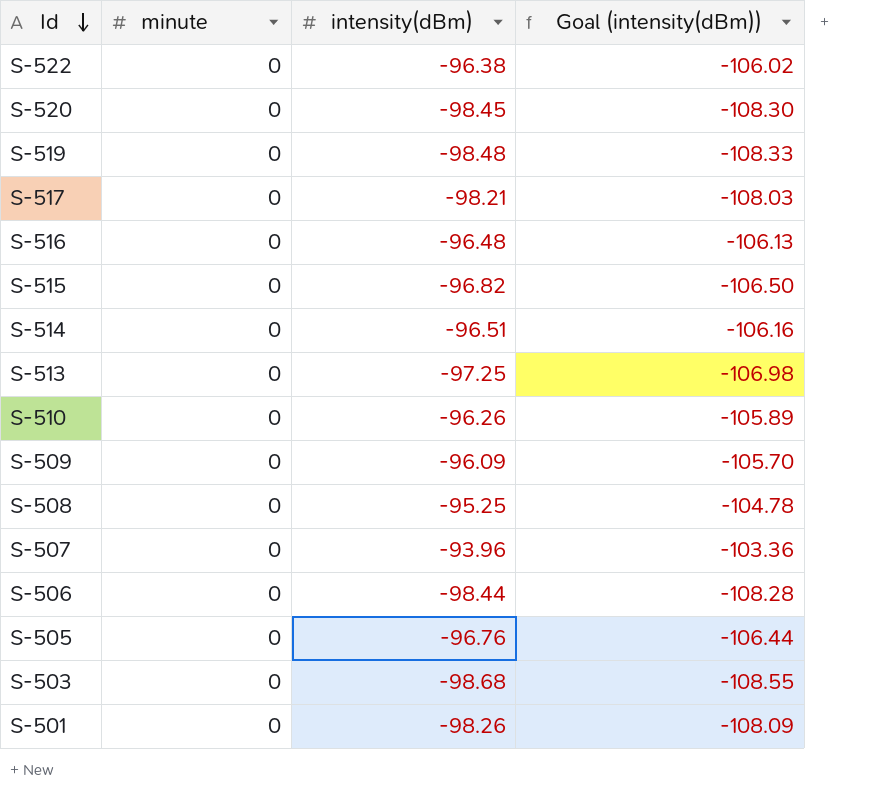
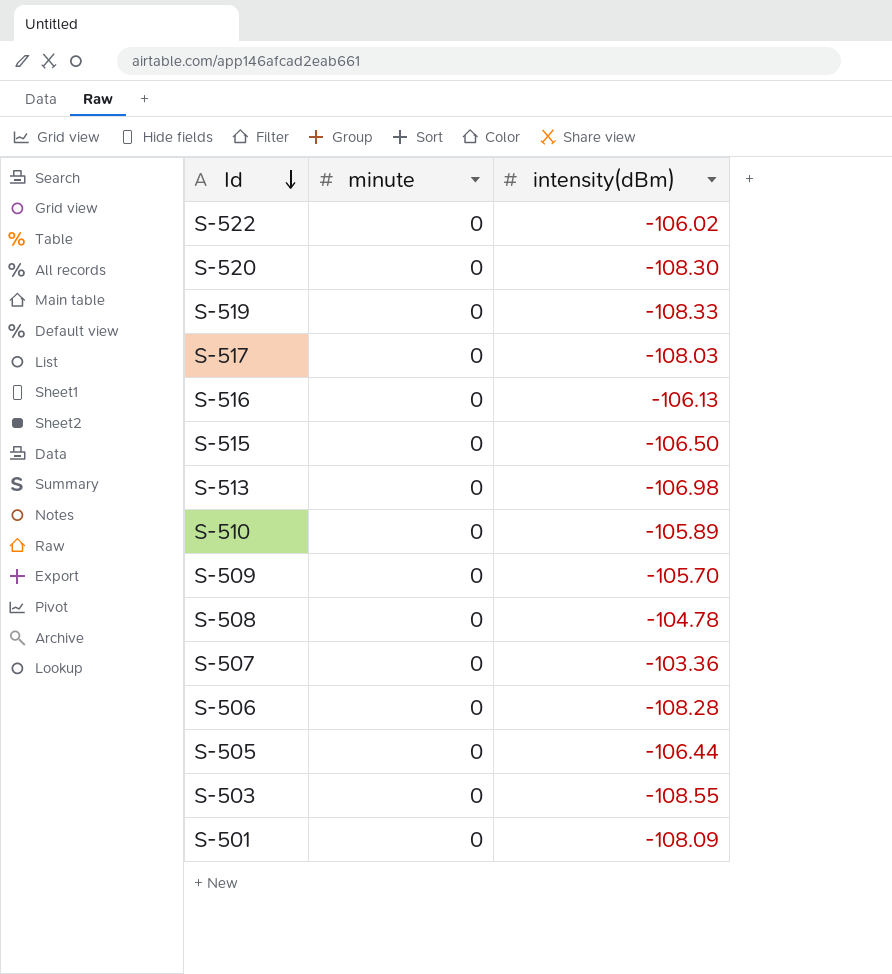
column Goal (intensity(dBm)) | formula: [intensity(dBm)] * 1.1 -> none
row S-514: 0 | -96.51 | -106.16 -> none
S-522 | intensity(dBm): -96.38 -> -106.02
S-520 | intensity(dBm): -98.45 -> -108.30
S-519 | intensity(dBm): -98.48 -> -108.33
S-517 | intensity(dBm): -98.21 -> -108.03
S-516 | intensity(dBm): -96.48 -> -106.13
S-515 | intensity(dBm): -96.82 -> -106.50
S-513 | intensity(dBm): -97.25 -> -106.98
S-510 | intensity(dBm): -96.26 -> -105.89
S-509 | intensity(dBm): -96.09 -> -105.70
S-508 | intensity(dBm): -95.25 -> -104.78
S-507 | intensity(dBm): -93.96 -> -103.36
S-506 | intensity(dBm): -98.44 -> -108.28
S-505 | intensity(dBm): -96.76 -> -106.44
S-503 | intensity(dBm): -98.68 -> -108.55
S-501 | intensity(dBm): -98.26 -> -108.09

